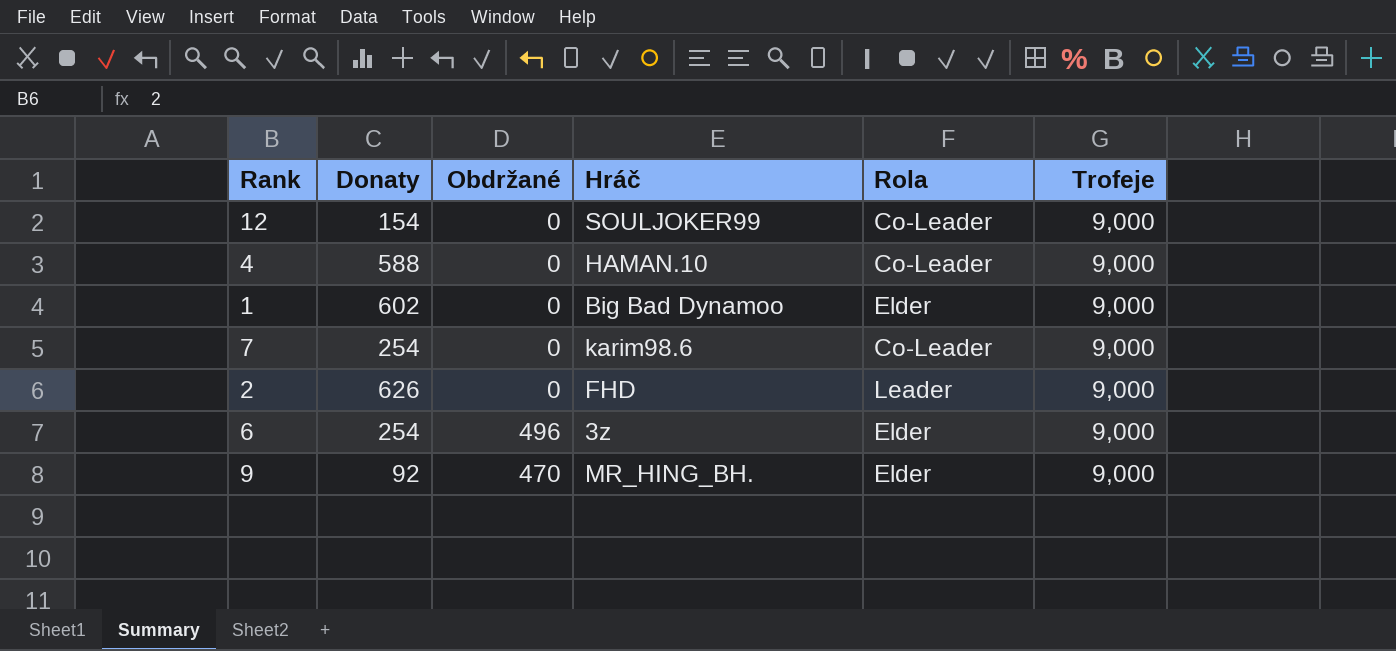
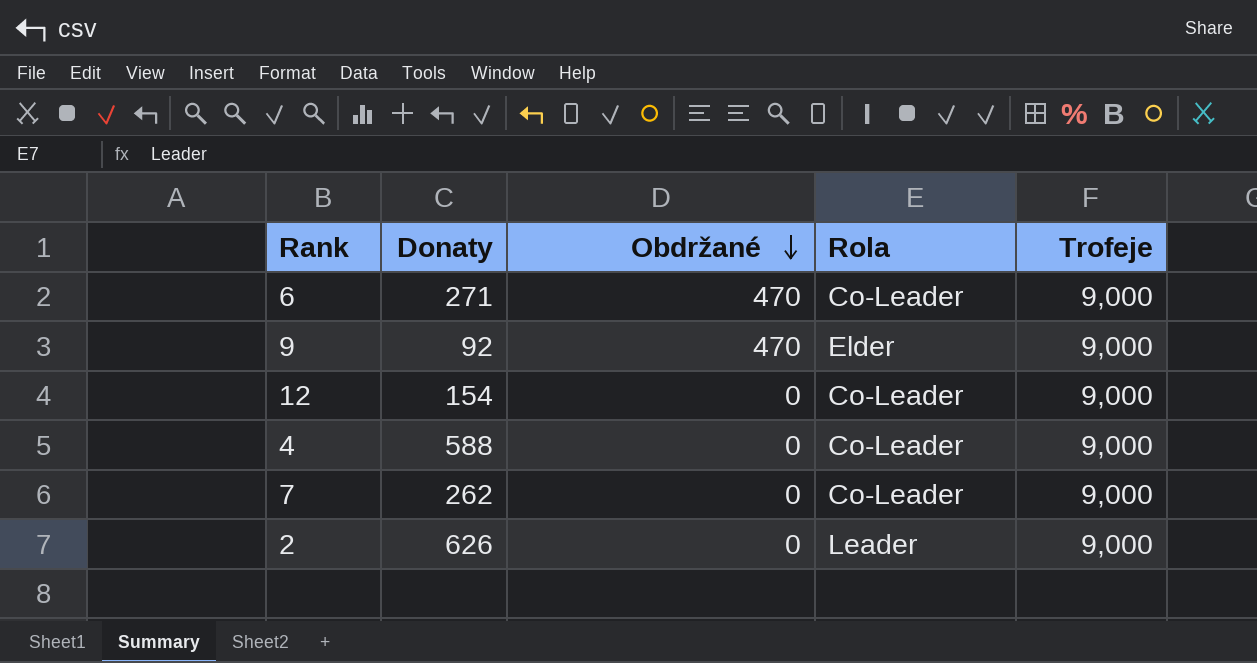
row order: none -> Obdržané descending
column Hráč | position: 4 -> none
row 1: 602 | 0 | Big Bad Dynamoo | Elder | 9,000 -> none
6 | Donaty: 254 -> 271
6 | Obdržané: 496 -> 470
6 | Rola: Elder -> Co-Leader
7 | Donaty: 254 -> 262

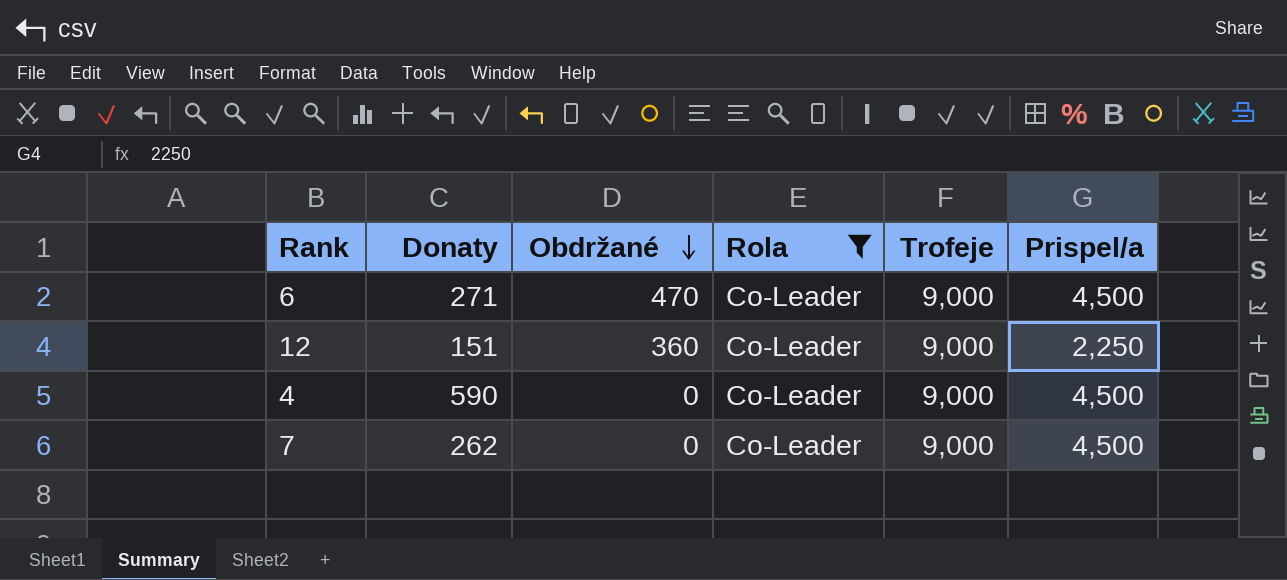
filter: none -> Rola = Co-Leader
column Prispel/a | position: none -> 6
12 | Donaty: 154 -> 151
12 | Obdržané: 0 -> 360
4 | Donaty: 588 -> 590

